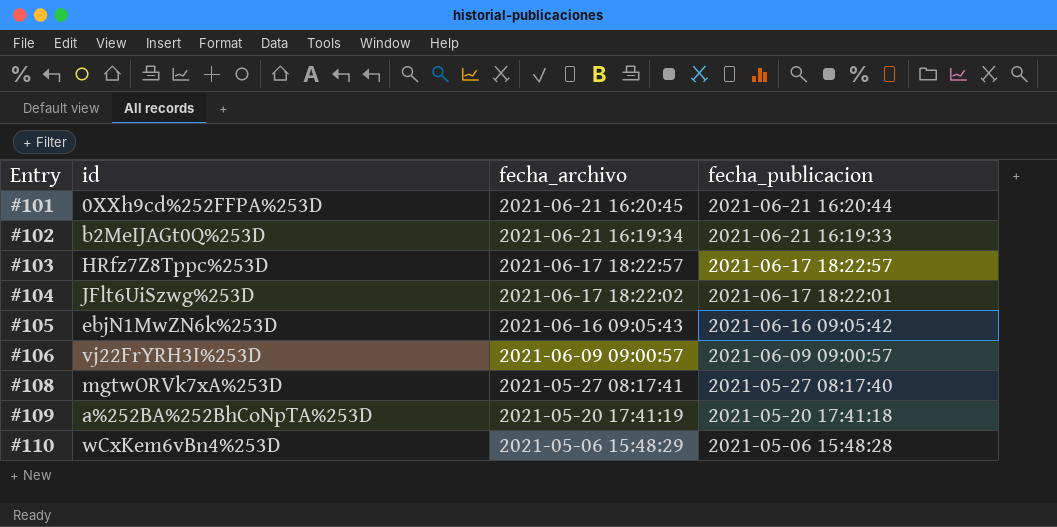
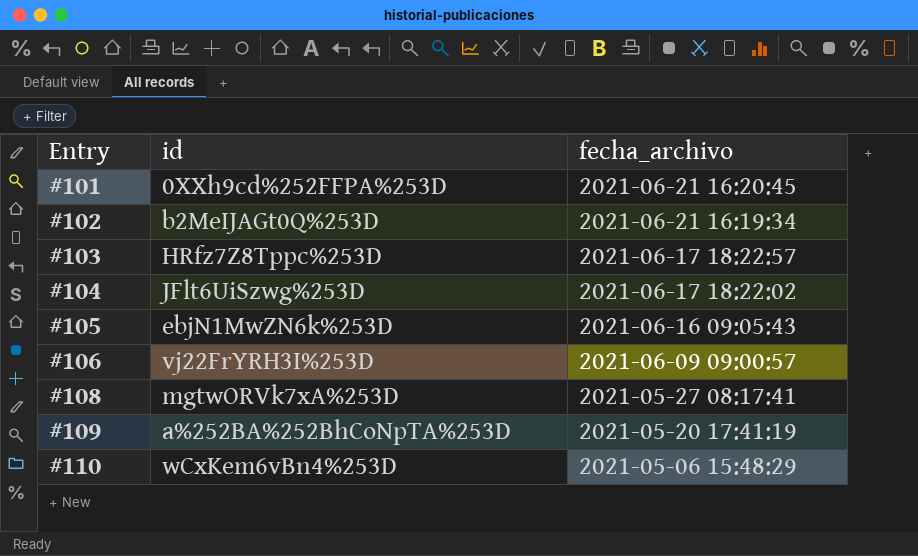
column fecha_publicacion | position: 4 -> none

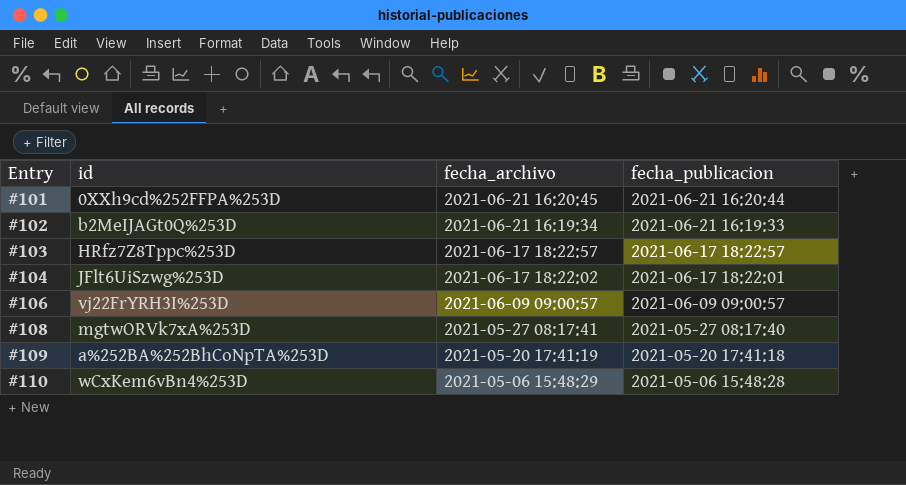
column fecha_publicacion | position: none -> 4
row #105: ebjN1MwZN6k%253D | 2021-06-16 09:05:43 -> none

